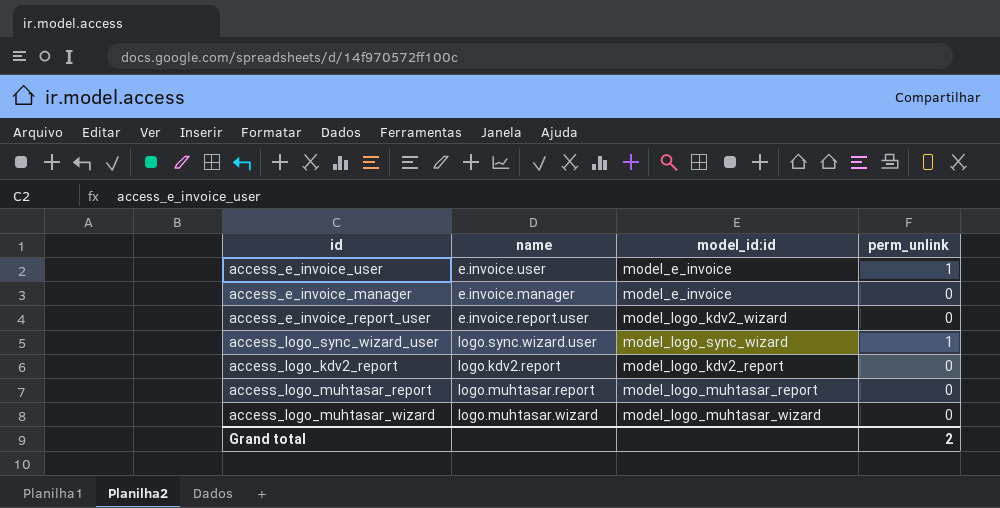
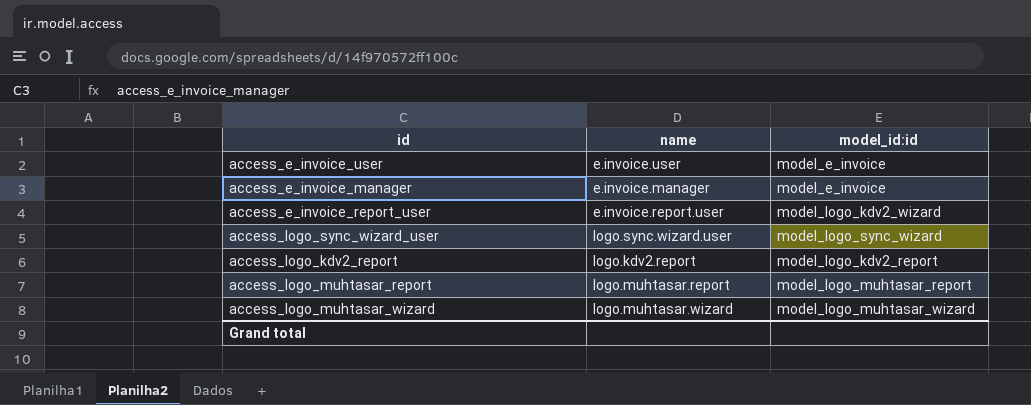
column perm_unlink | position: 4 -> none

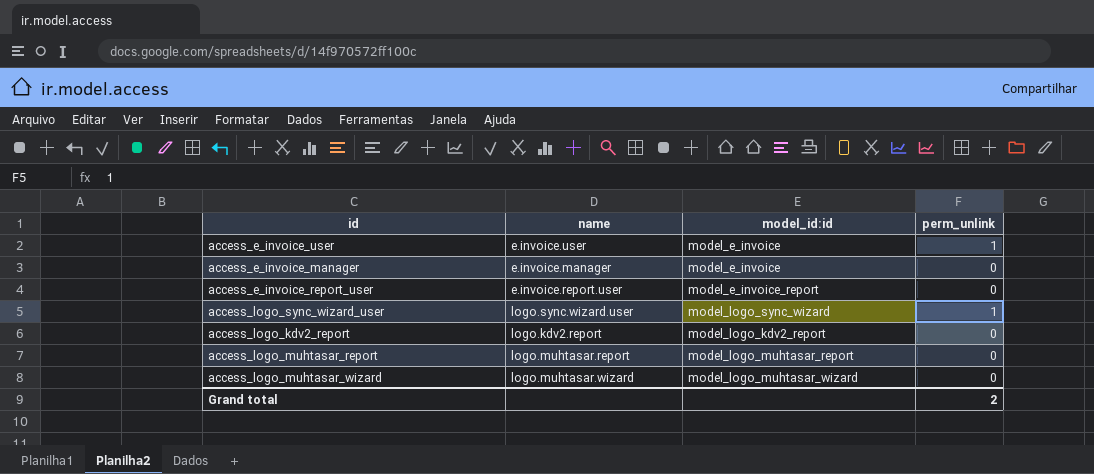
column perm_unlink | position: none -> 4
access_e_invoice_report_user | model_id:id: model_logo_kdv2_wizard -> model_e_invoice_report

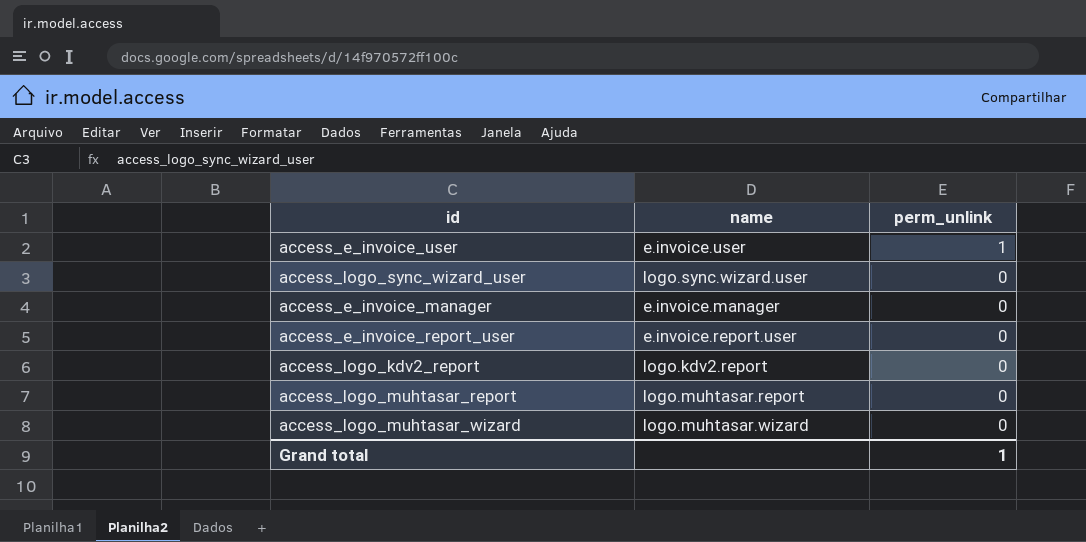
row order: none -> perm_unlink descending
column model_id:id | position: 3 -> none
access_logo_sync_wizard_user | perm_unlink: 1 -> 0
Grand total | perm_unlink: 2 -> 1

